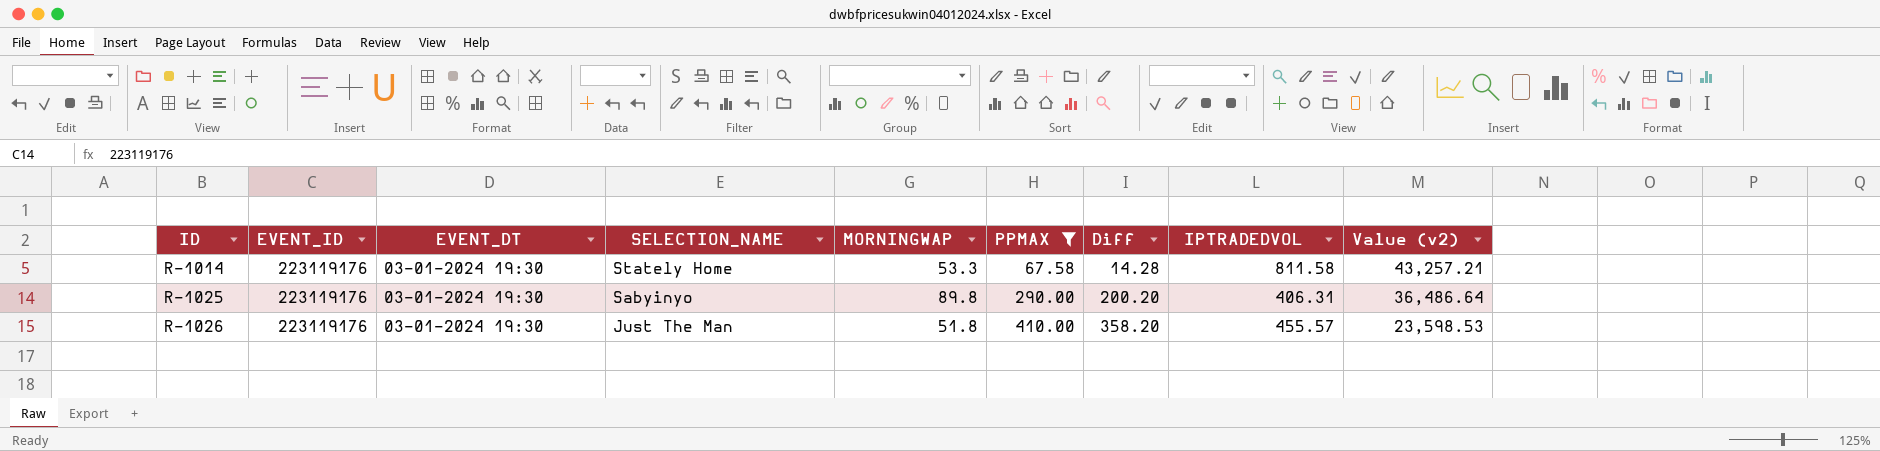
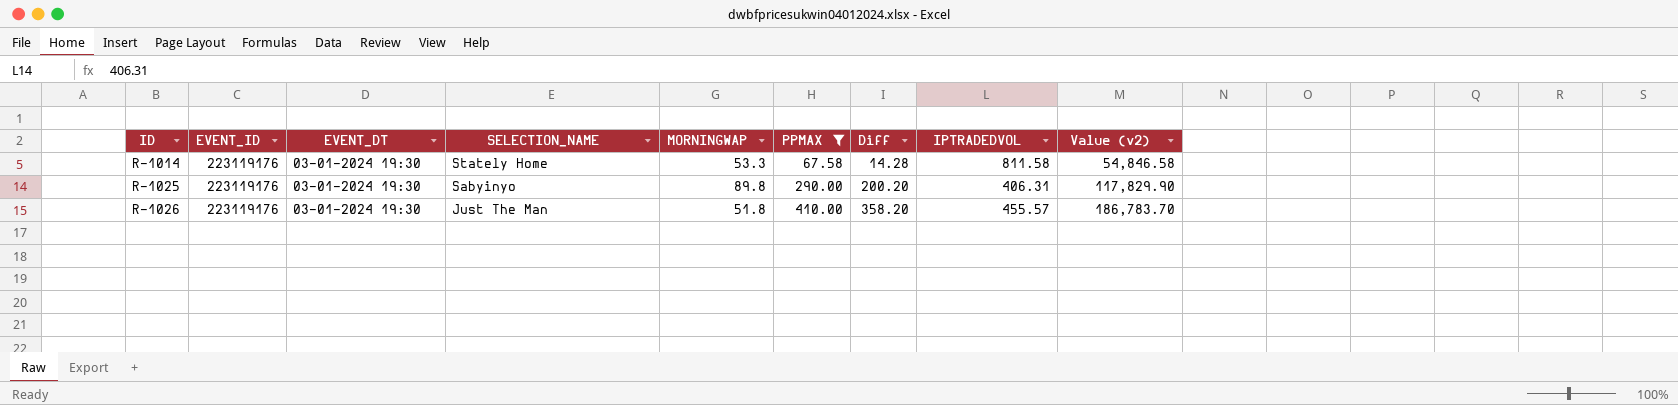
column Value (v2) | formula: [MORNINGWAP] * [IPTRADEDVOL] -> [PPMAX] * [IPTRADEDVOL]

